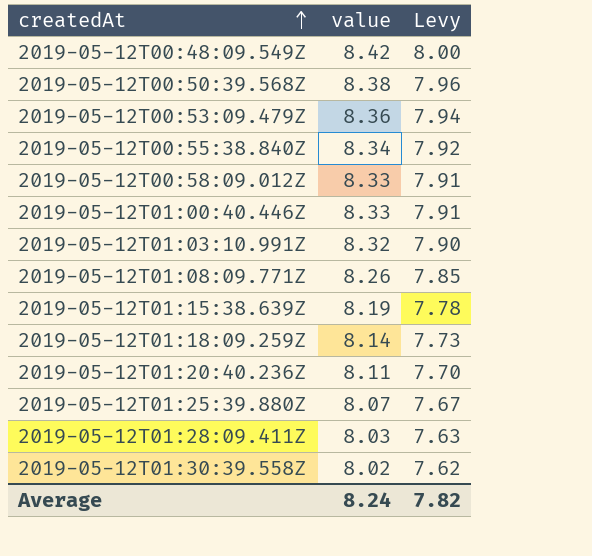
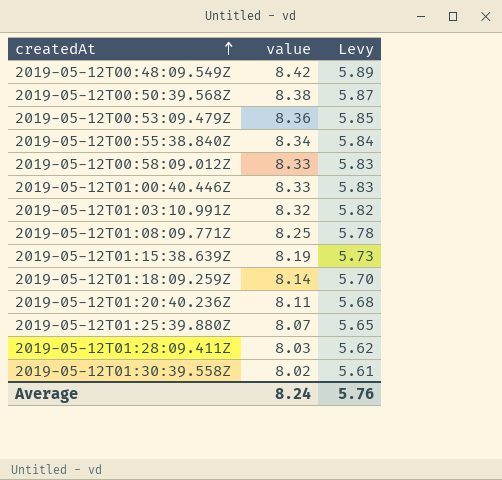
column Levy | formula: [value] * 0.95 -> [value] * 0.7
2019-05-12T01:08:09.771Z | value: 8.26 -> 8.25
Average | Levy: 7.82 -> 5.76

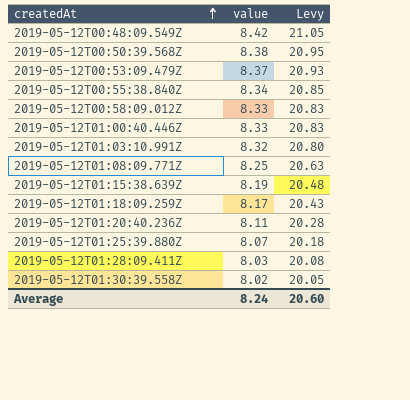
column Levy | formula: [value] * 0.7 -> [value] * 2.5
2019-05-12T00:53:09.479Z | value: 8.36 -> 8.37
2019-05-12T01:18:09.259Z | value: 8.14 -> 8.17
Average | Levy: 5.76 -> 20.60

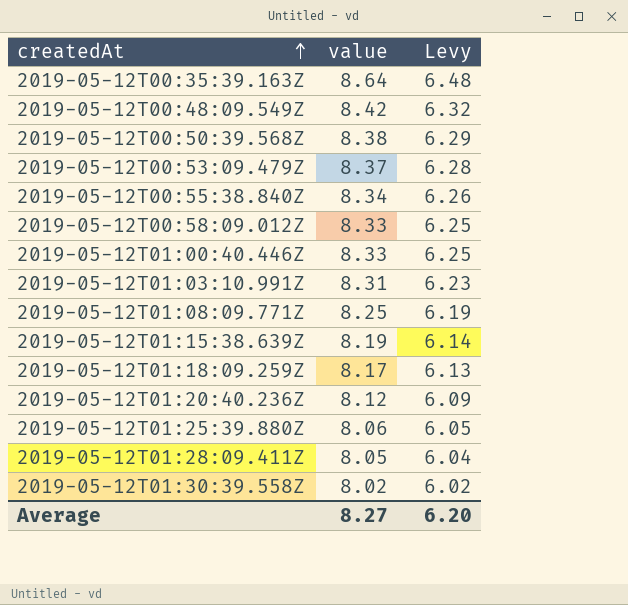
column Levy | formula: [value] * 2.5 -> [value] * 0.75
row 2019-05-12T00:35:39.163Z: none -> 8.64 | 6.48
2019-05-12T01:03:10.991Z | value: 8.32 -> 8.31
2019-05-12T01:20:40.236Z | value: 8.11 -> 8.12
2019-05-12T01:25:39.880Z | value: 8.07 -> 8.06
2019-05-12T01:28:09.411Z | value: 8.03 -> 8.05
Average | value: 8.24 -> 8.27
Average | Levy: 20.60 -> 6.20

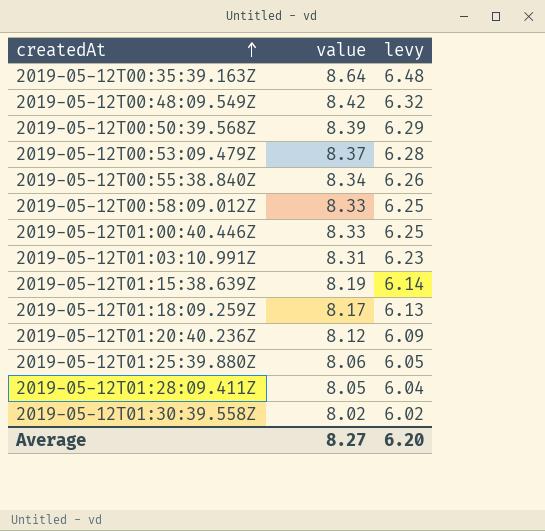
column name: Levy -> levy
row 2019-05-12T01:08:09.771Z: 8.25 | 6.19 -> none
2019-05-12T00:50:39.568Z | value: 8.38 -> 8.39

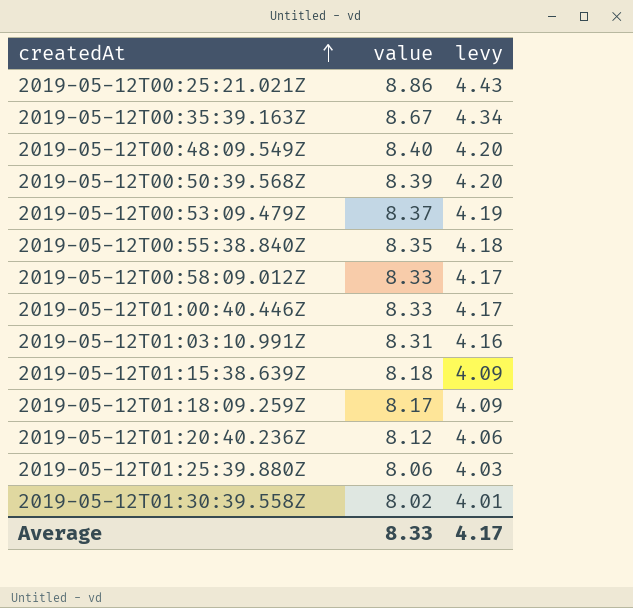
column levy | formula: [value] * 0.75 -> [value] * 0.5
row 2019-05-12T01:28:09.411Z: 8.05 | 6.04 -> none
row 2019-05-12T00:25:21.021Z: none -> 8.86 | 4.43
2019-05-12T00:35:39.163Z | value: 8.64 -> 8.67
2019-05-12T00:48:09.549Z | value: 8.42 -> 8.40
2019-05-12T00:55:38.840Z | value: 8.34 -> 8.35
2019-05-12T01:15:38.639Z | value: 8.19 -> 8.18
Average | value: 8.27 -> 8.33
Average | levy: 6.20 -> 4.17

